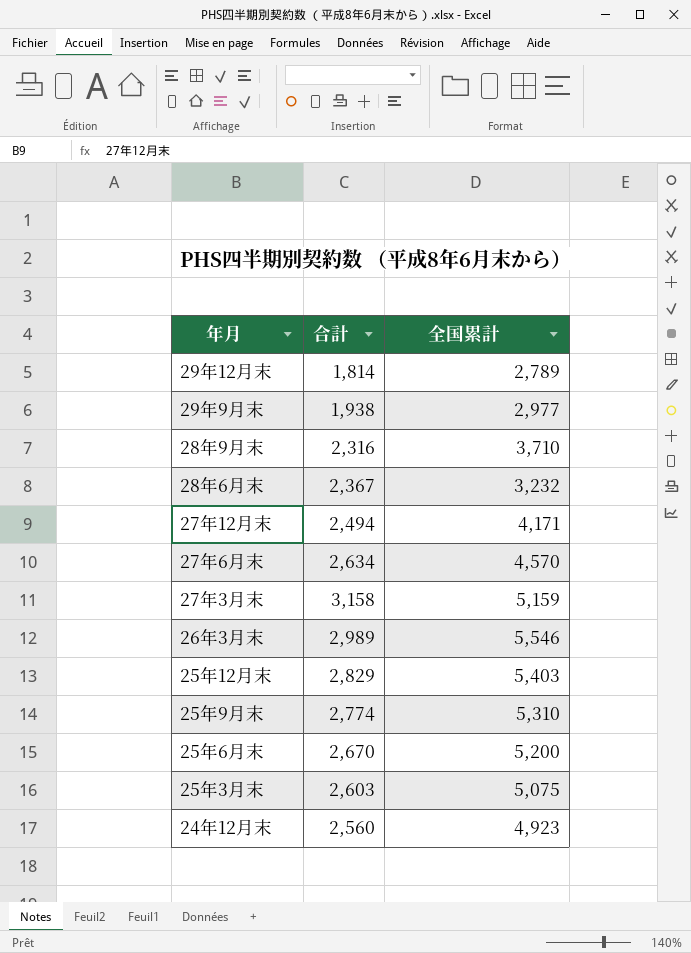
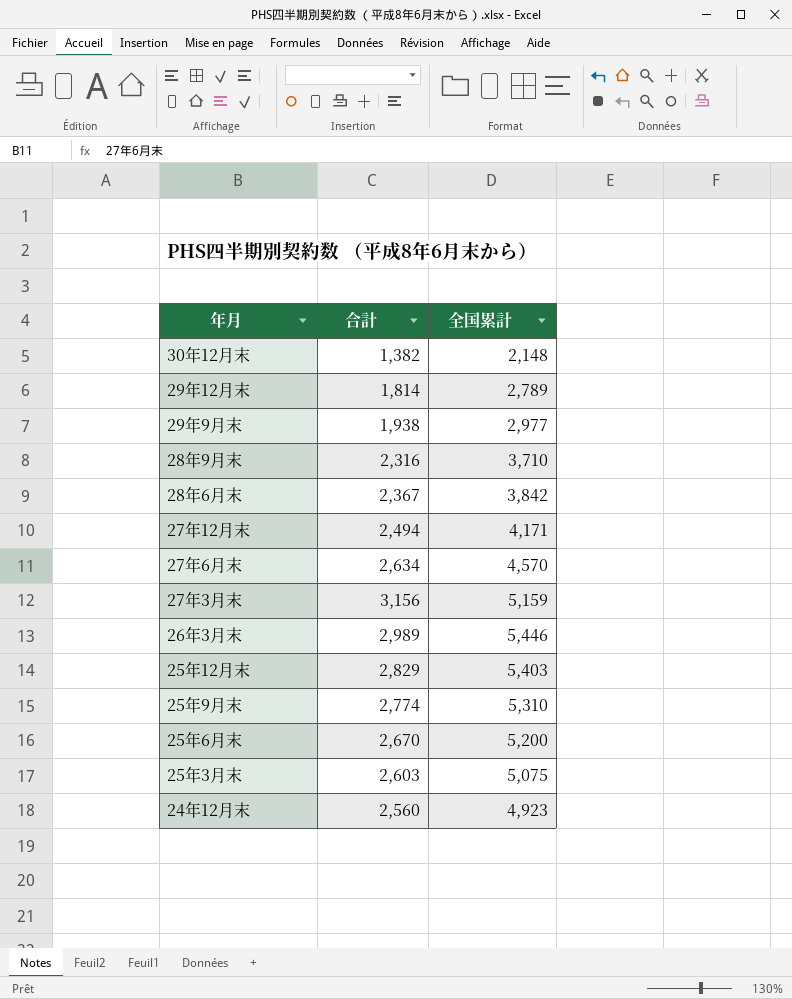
row 30年12月末: none -> 1,382 | 2,148
28年6月末 | 全国累計: 3,232 -> 3,842
27年3月末 | 合計: 3,158 -> 3,156
26年3月末 | 全国累計: 5,546 -> 5,446

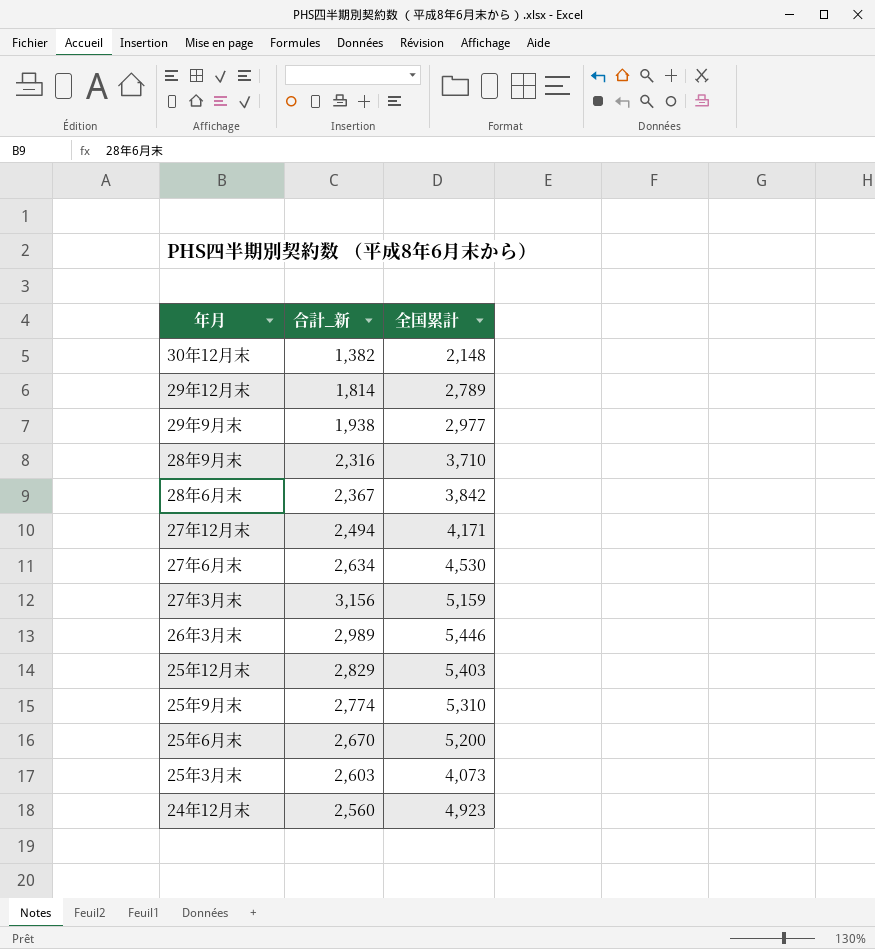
column name: 合計 -> 合計_新
27年6月末 | 全国累計: 4,570 -> 4,530
25年3月末 | 全国累計: 5,075 -> 4,073

